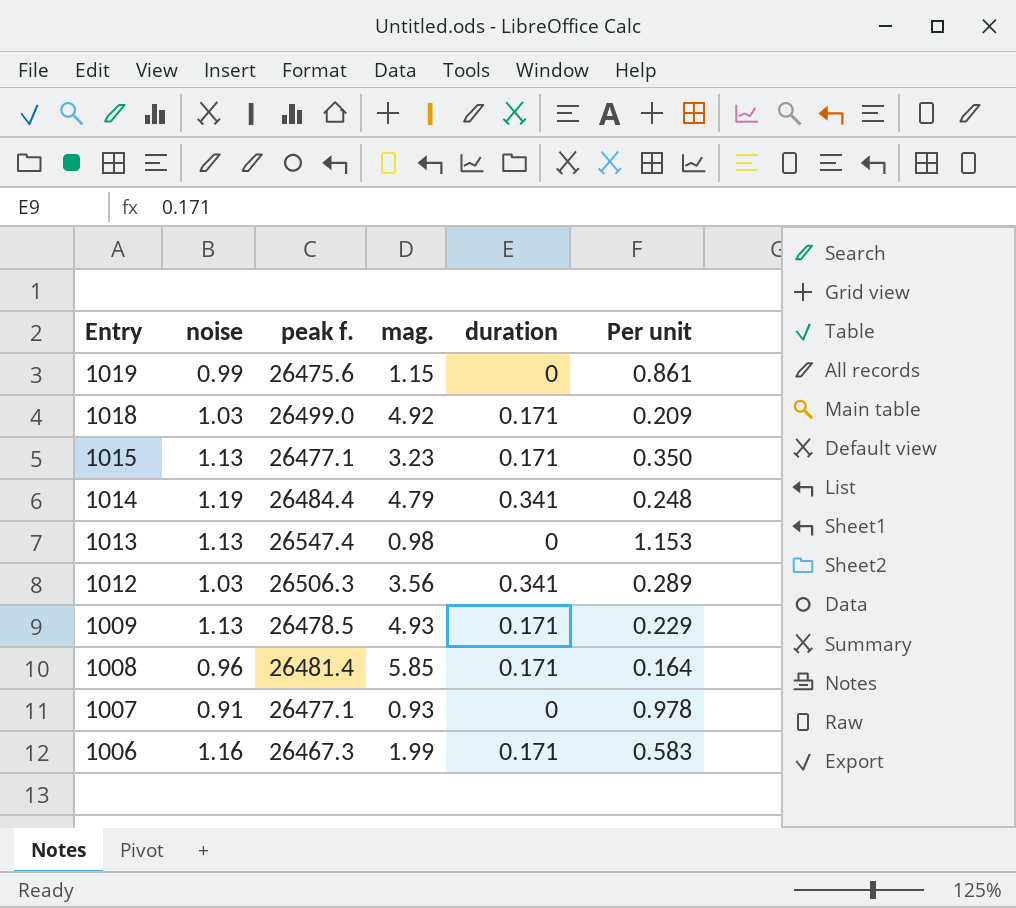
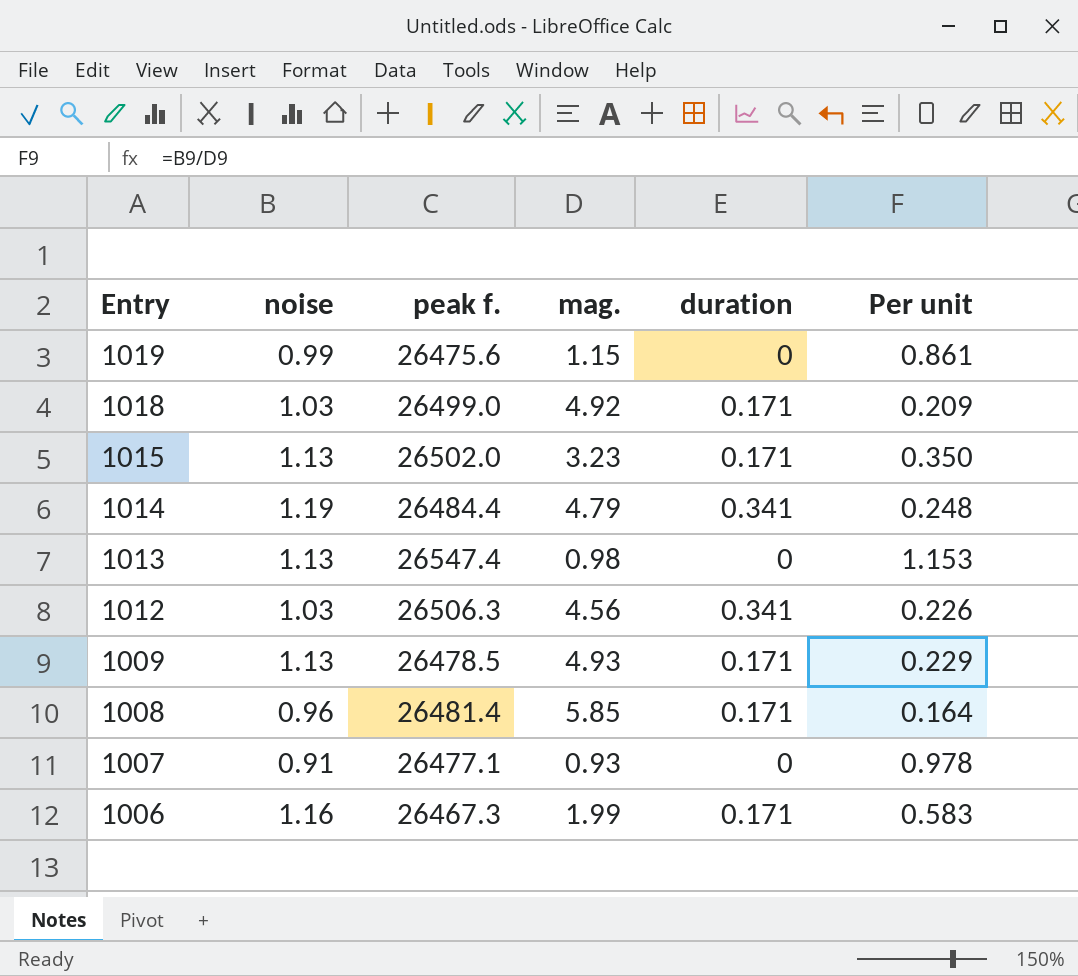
1015 | peak f.: 26477.1 -> 26502.0
1012 | mag.: 3.56 -> 4.56
1012 | Per unit: 0.289 -> 0.226

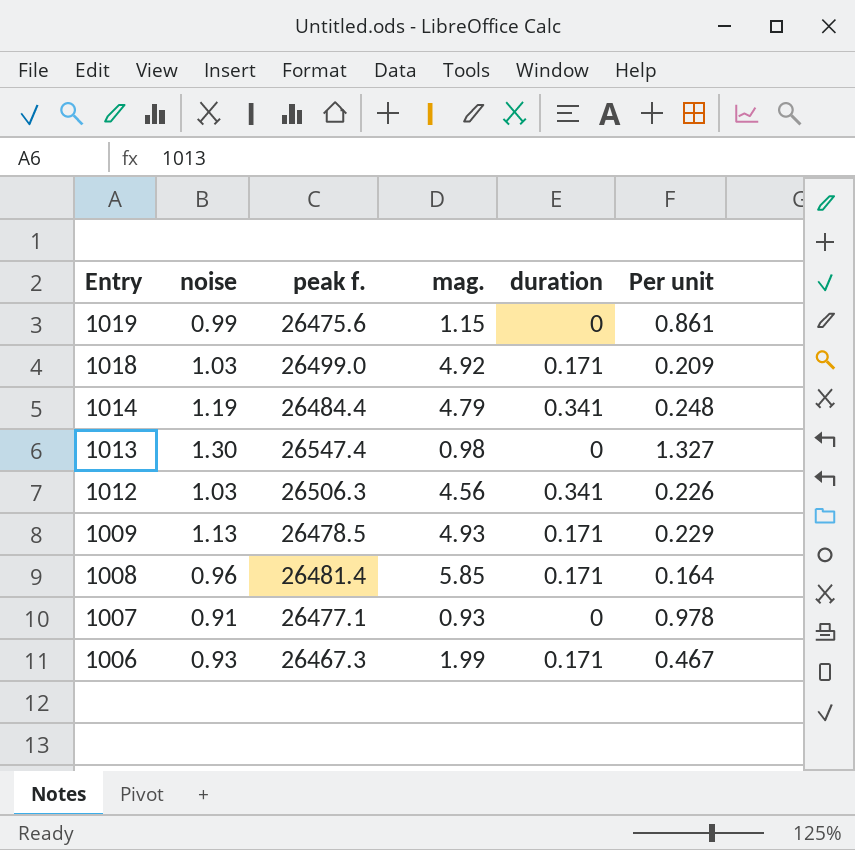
row 1015: 1.13 | 26502.0 | 3.23 | 0.171 | 0.350 -> none
1013 | noise: 1.13 -> 1.30
1013 | Per unit: 1.153 -> 1.327
1006 | noise: 1.16 -> 0.93
1006 | Per unit: 0.583 -> 0.467

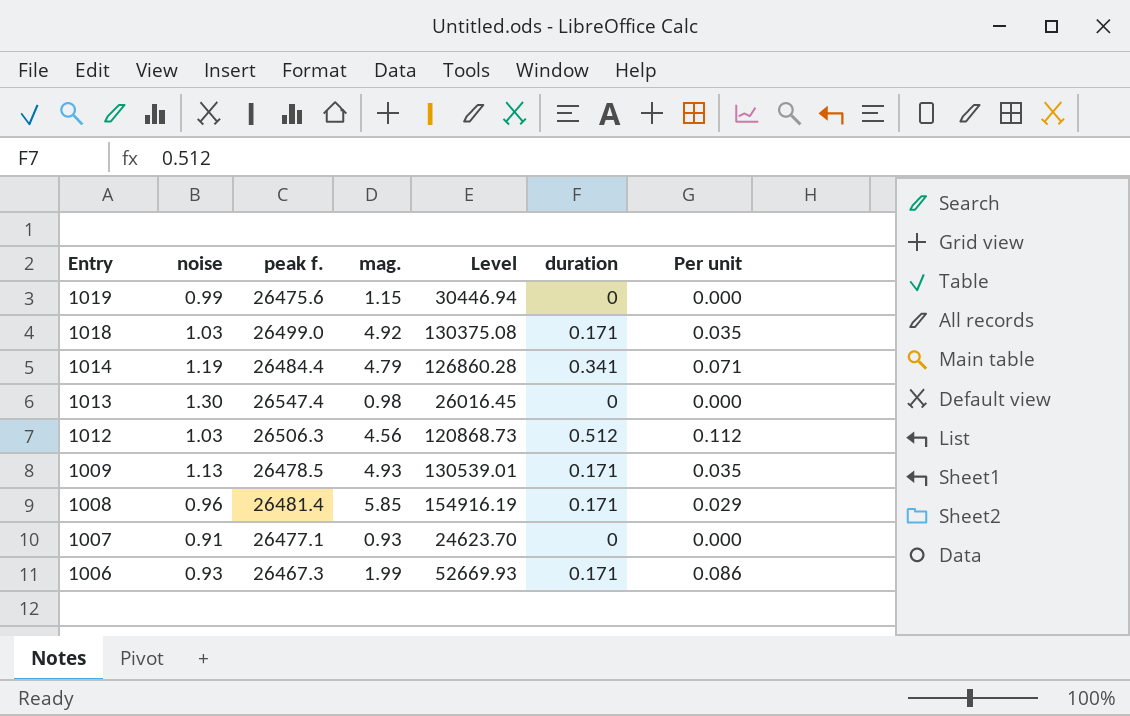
column Level | formula: none -> [peak f.] * [mag.]
column Per unit | formula: [noise] / [mag.] -> [duration] / [mag.]
1012 | duration: 0.341 -> 0.512

